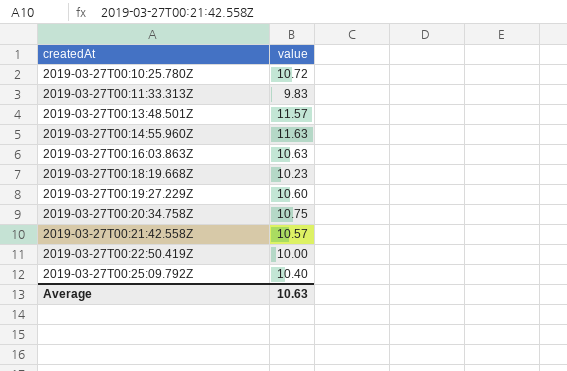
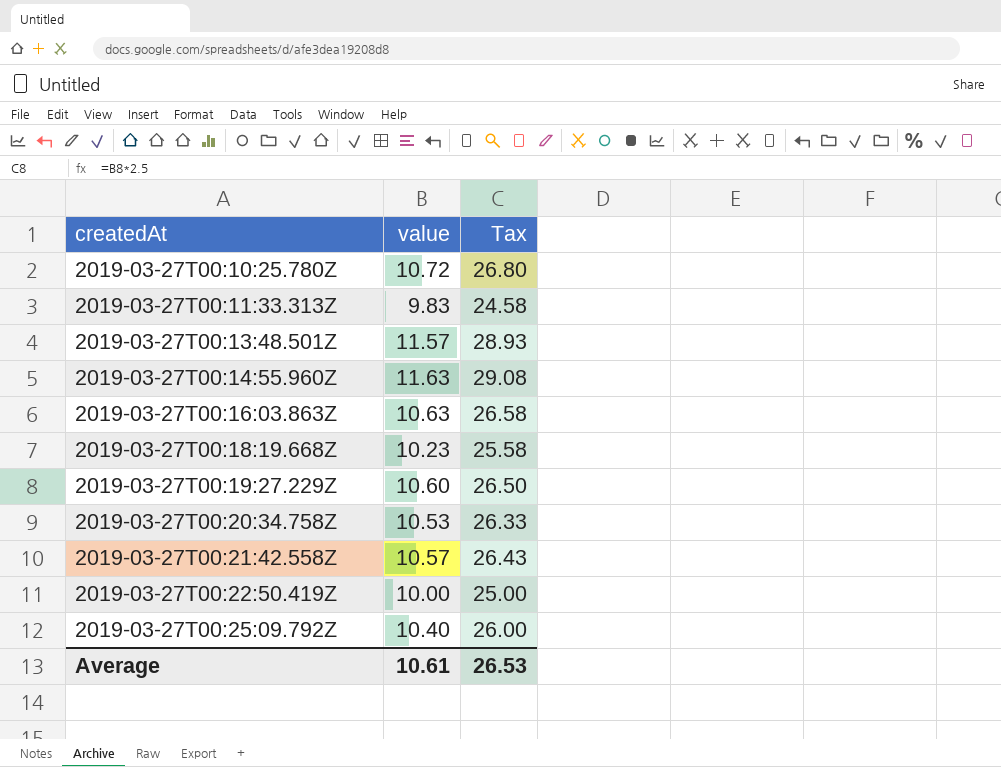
column Tax | formula: none -> [value] * 2.5
2019-03-27T00:20:34.758Z | value: 10.75 -> 10.53
Average | value: 10.63 -> 10.61

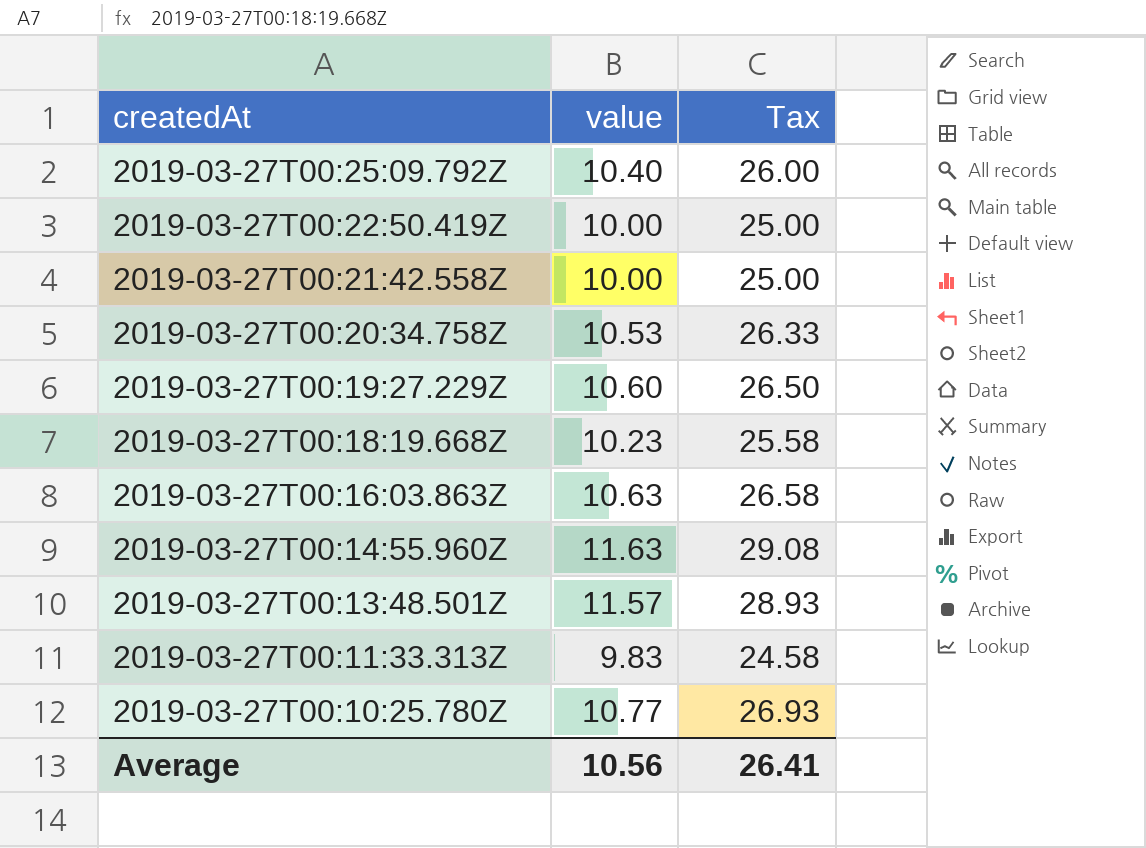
row order: createdAt ascending -> createdAt descending
2019-03-27T00:21:42.558Z | value: 10.57 -> 10.00
2019-03-27T00:21:42.558Z | Tax: 26.43 -> 25.00
2019-03-27T00:10:25.780Z | value: 10.72 -> 10.77
2019-03-27T00:10:25.780Z | Tax: 26.80 -> 26.93
Average | value: 10.61 -> 10.56
Average | Tax: 26.53 -> 26.41

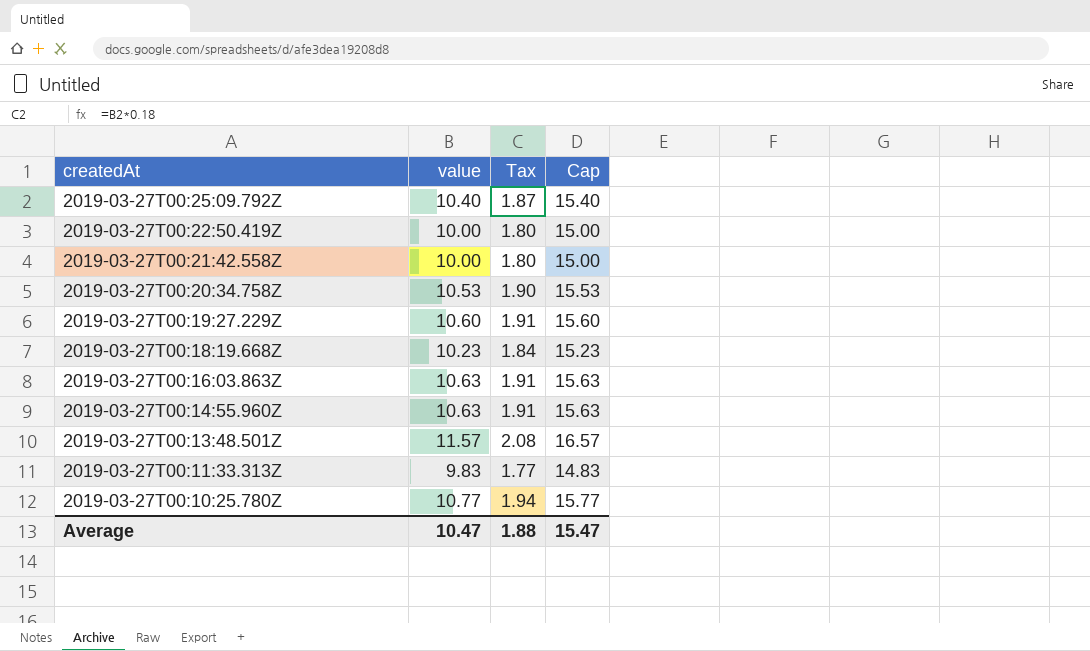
column Tax | formula: [value] * 2.5 -> [value] * 0.18
column Cap | formula: none -> [value] + 5
2019-03-27T00:14:55.960Z | value: 11.63 -> 10.63
Average | value: 10.56 -> 10.47
Average | Tax: 26.41 -> 1.88

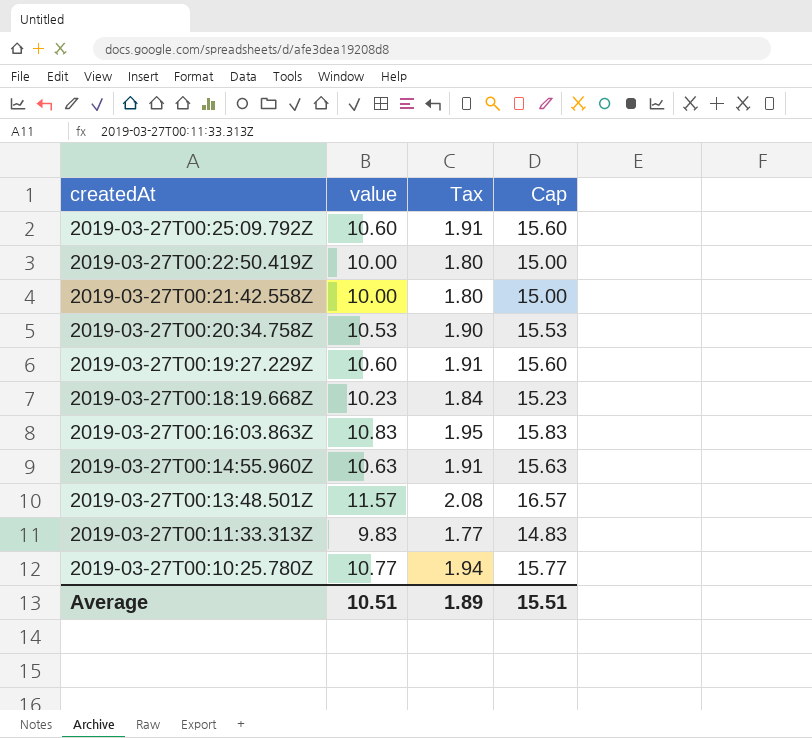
2019-03-27T00:25:09.792Z | value: 10.40 -> 10.60
2019-03-27T00:25:09.792Z | Tax: 1.87 -> 1.91
2019-03-27T00:25:09.792Z | Cap: 15.40 -> 15.60
2019-03-27T00:16:03.863Z | value: 10.63 -> 10.83
2019-03-27T00:16:03.863Z | Tax: 1.91 -> 1.95
2019-03-27T00:16:03.863Z | Cap: 15.63 -> 15.83
Average | value: 10.47 -> 10.51
Average | Tax: 1.88 -> 1.89
Average | Cap: 15.47 -> 15.51

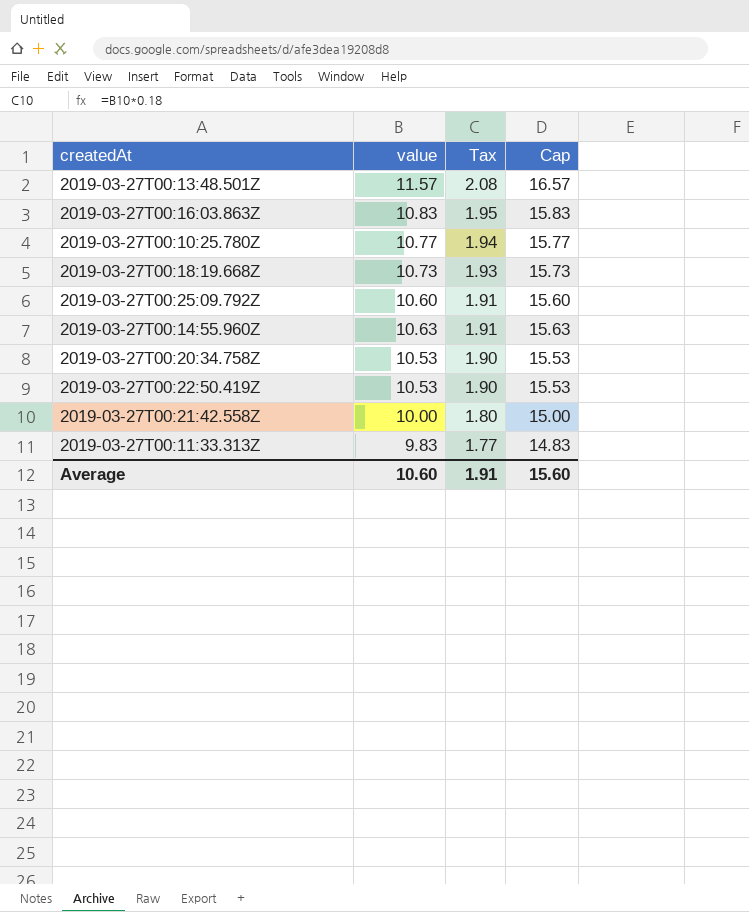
row order: createdAt descending -> Tax descending
row 2019-03-27T00:19:27.229Z: 10.60 | 1.91 | 15.60 -> none
2019-03-27T00:18:19.668Z | value: 10.23 -> 10.73
2019-03-27T00:18:19.668Z | Tax: 1.84 -> 1.93
2019-03-27T00:18:19.668Z | Cap: 15.23 -> 15.73
2019-03-27T00:22:50.419Z | value: 10.00 -> 10.53
2019-03-27T00:22:50.419Z | Tax: 1.80 -> 1.90
2019-03-27T00:22:50.419Z | Cap: 15.00 -> 15.53
Average | value: 10.51 -> 10.60
Average | Tax: 1.89 -> 1.91
Average | Cap: 15.51 -> 15.60

